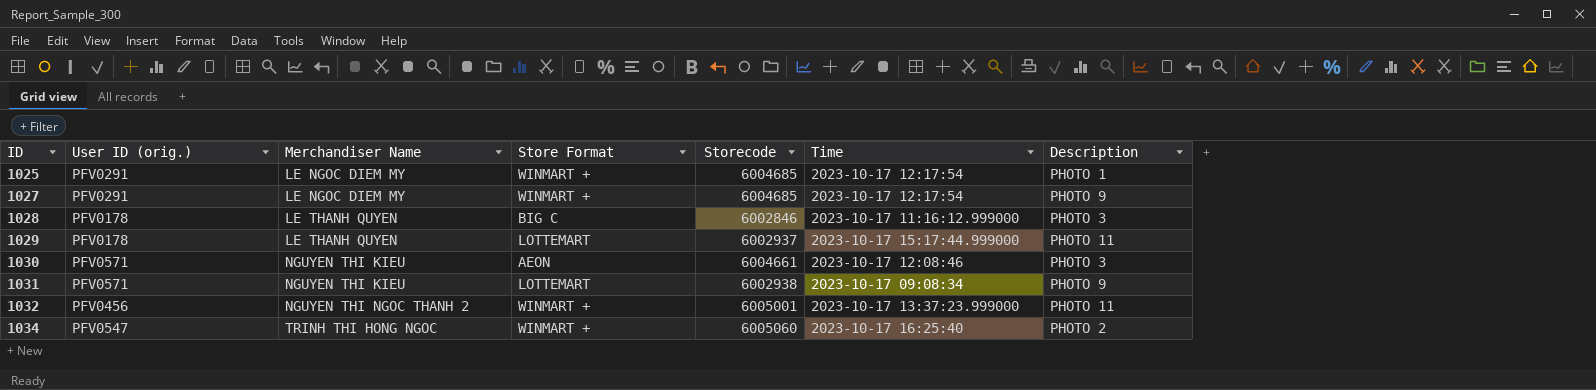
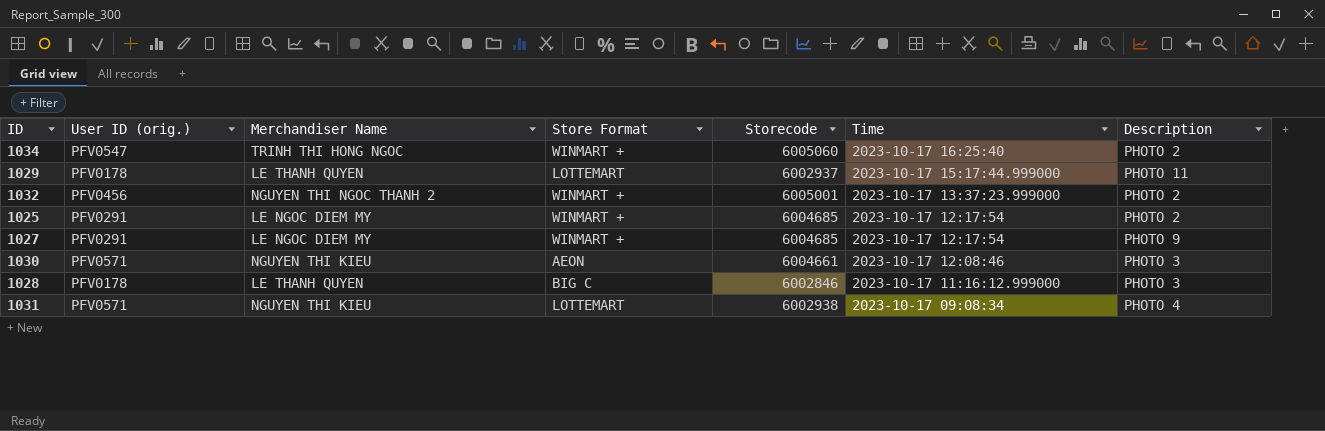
row order: ID ascending -> Time descending
1032 | Description: PHOTO 11 -> PHOTO 2
1025 | Description: PHOTO 1 -> PHOTO 2
1031 | Description: PHOTO 9 -> PHOTO 4

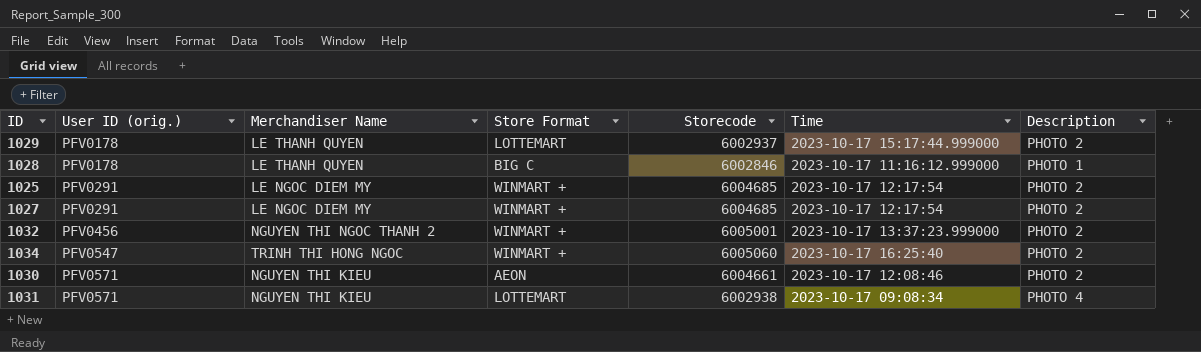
row order: Time descending -> User ID (orig.) ascending
1029 | Description: PHOTO 11 -> PHOTO 2
1028 | Description: PHOTO 3 -> PHOTO 1
1027 | Description: PHOTO 9 -> PHOTO 2
1030 | Description: PHOTO 3 -> PHOTO 2

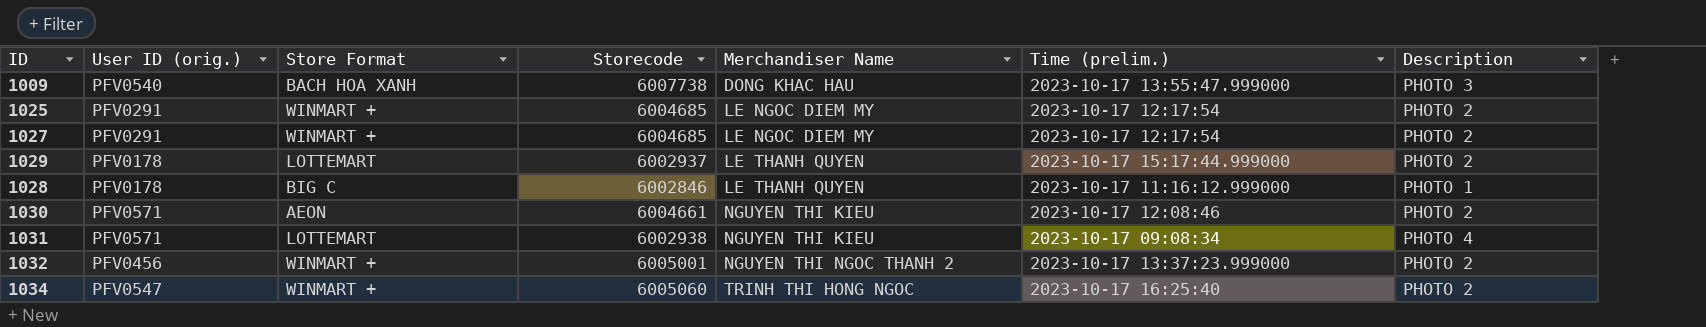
row order: User ID (orig.) ascending -> Merchandiser Name ascending
column Merchandiser Name | position: 3 -> 5
column name: Time -> Time (prelim.)
row 1009: none -> PFV0540 | BACH HOA XANH | 6007738 | DONG KHAC HAU | 2023-10-17 13:55:47.999000 | PHOTO 3

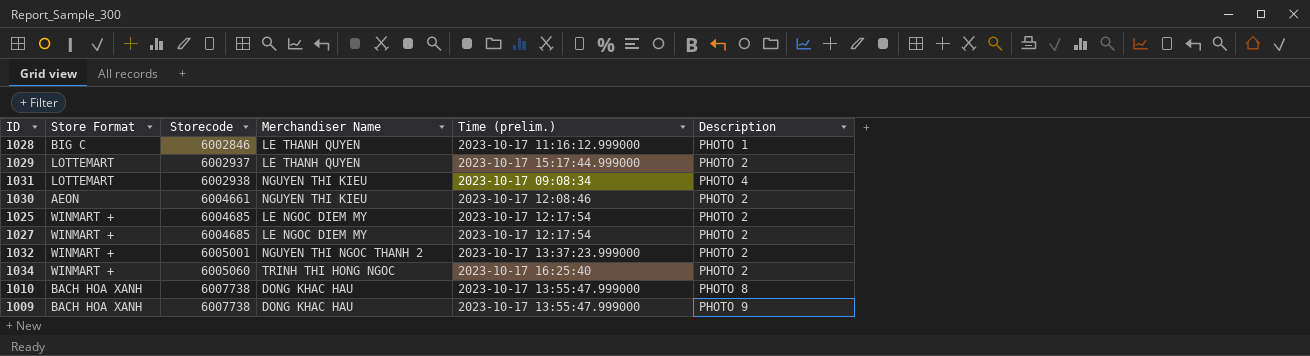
row order: Merchandiser Name ascending -> Storecode ascending
column User ID (orig.) | position: 2 -> none
row 1010: none -> BACH HOA XANH | 6007738 | DONG KHAC HAU | 2023-10-17 13:55:47.999000 | PHOTO 8
1009 | Description: PHOTO 3 -> PHOTO 9

